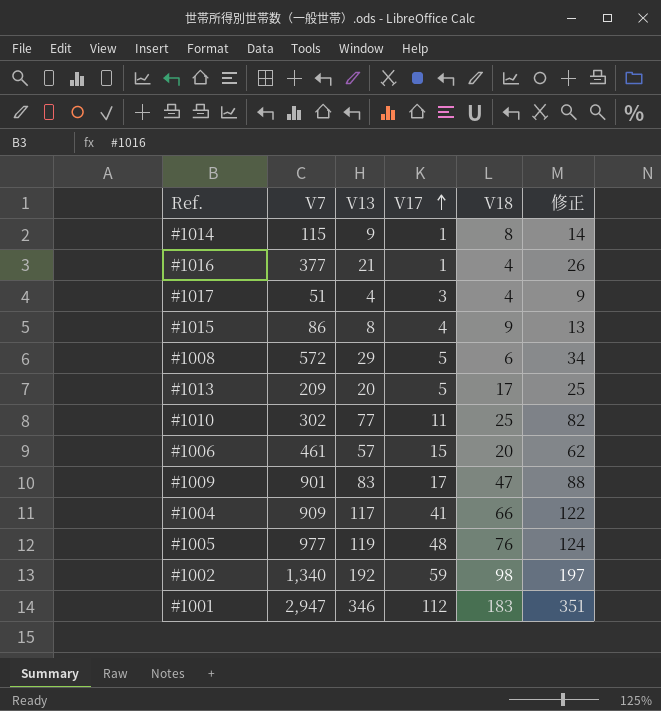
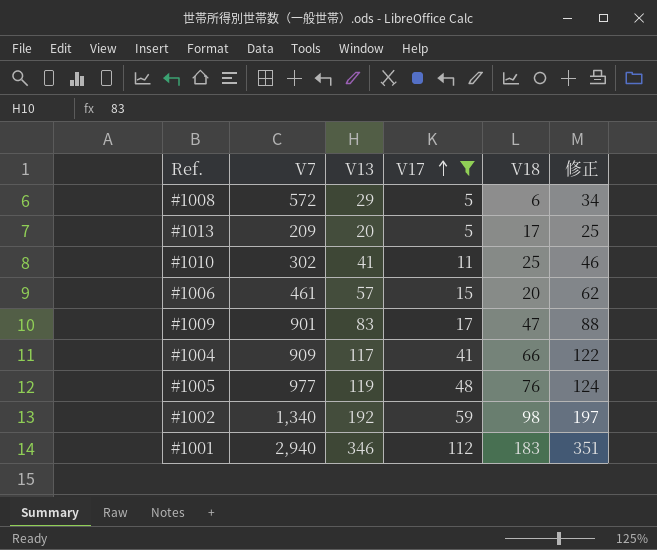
filter: none -> V17 >= 5
#1010 | V13: 77 -> 41
#1010 | 修正: 82 -> 46
#1001 | V7: 2,947 -> 2,940

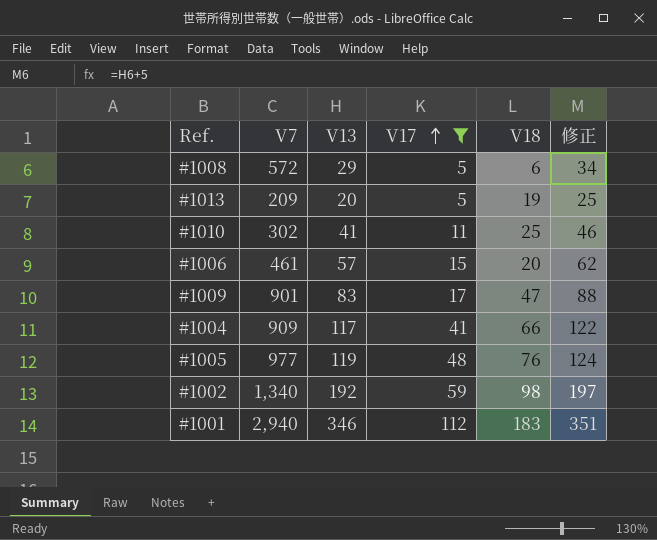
#1013 | V18: 17 -> 19

